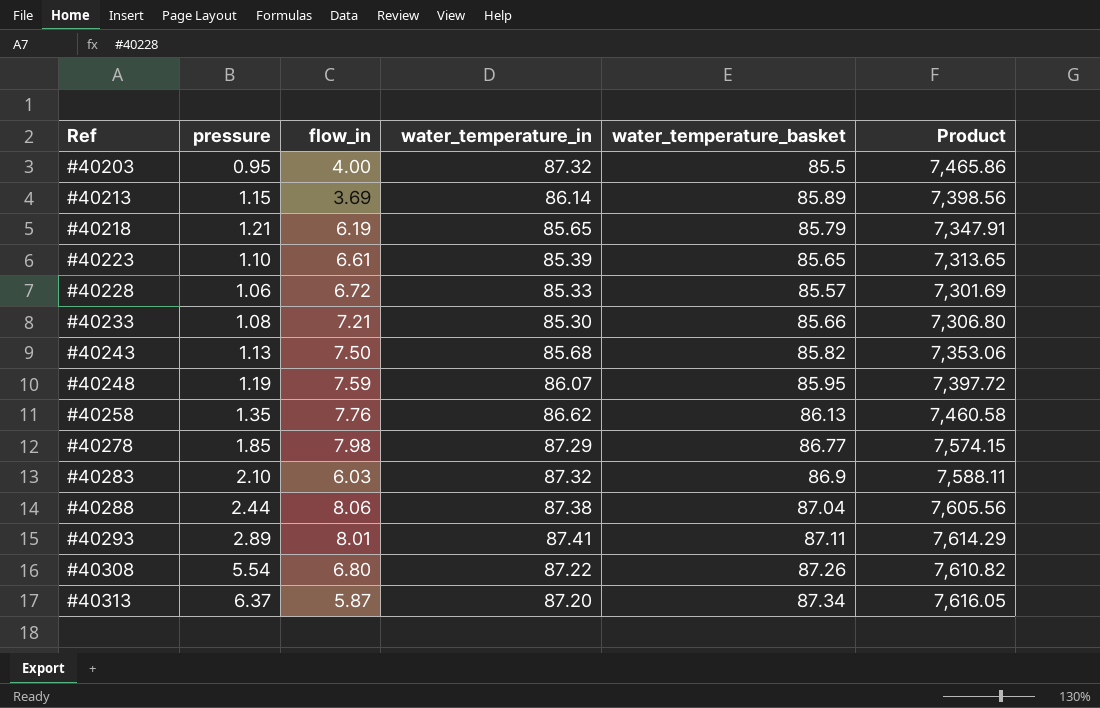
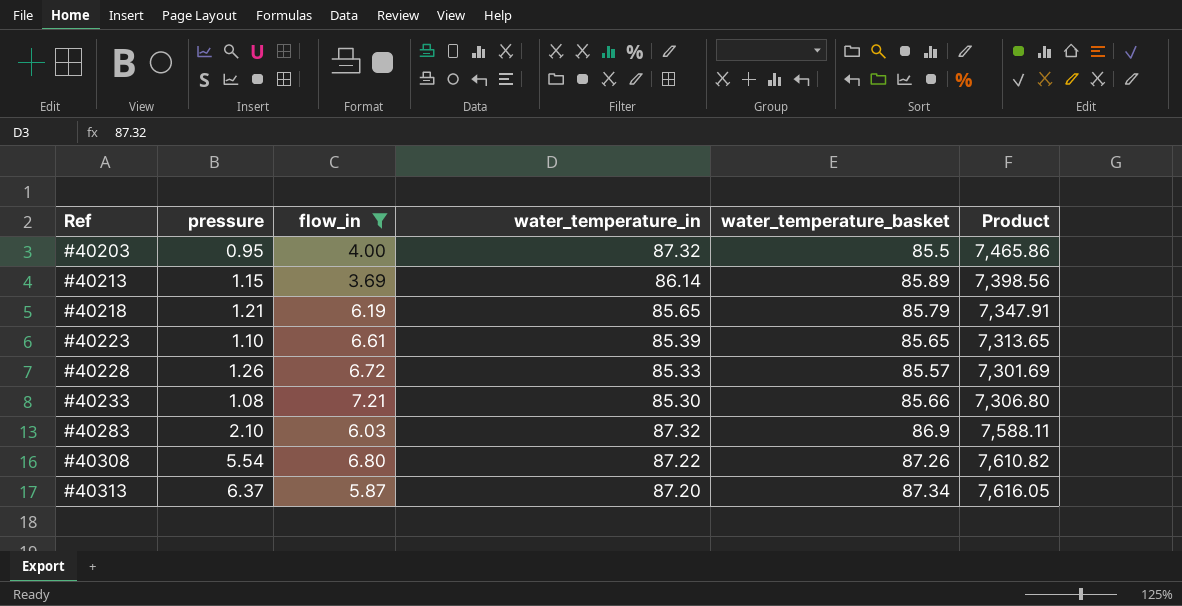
filter: none -> flow_in <= 7.21
#40228 | pressure: 1.06 -> 1.26

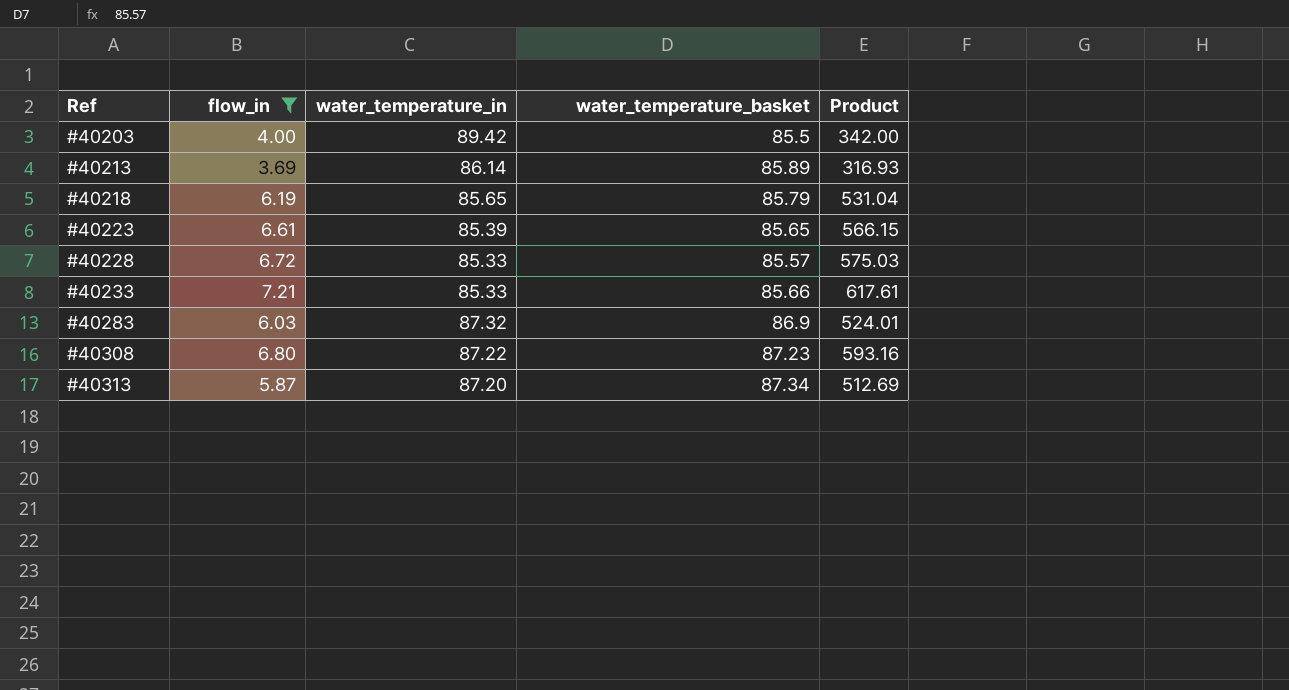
column pressure | position: 2 -> none
column Product | formula: [water_temperature_in] * [water_temperature_basket] -> [flow_in] * [water_temperature_basket]
#40203 | water_temperature_in: 87.32 -> 89.42
#40233 | water_temperature_in: 85.30 -> 85.33
#40308 | water_temperature_basket: 87.26 -> 87.23

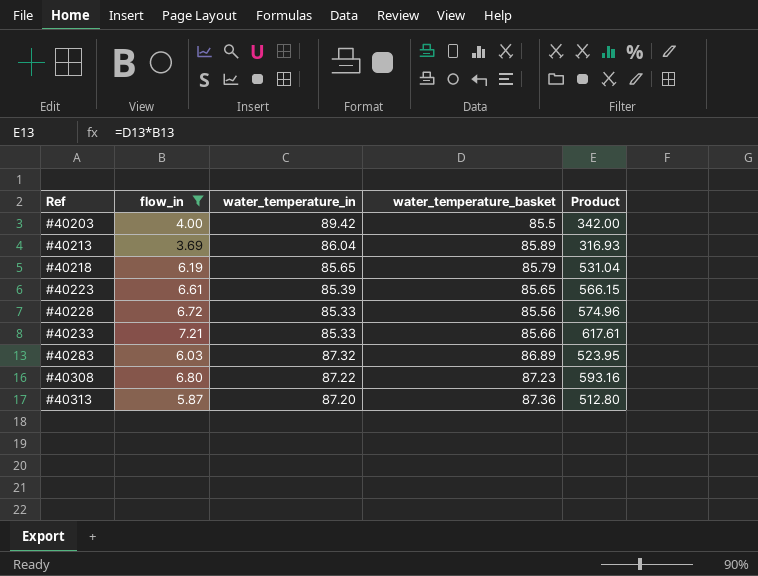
#40213 | water_temperature_in: 86.14 -> 86.04
#40228 | water_temperature_basket: 85.57 -> 85.56
#40228 | Product: 575.03 -> 574.96
#40283 | water_temperature_basket: 86.9 -> 86.89
#40283 | Product: 524.01 -> 523.95
#40313 | water_temperature_basket: 87.34 -> 87.36
#40313 | Product: 512.69 -> 512.80

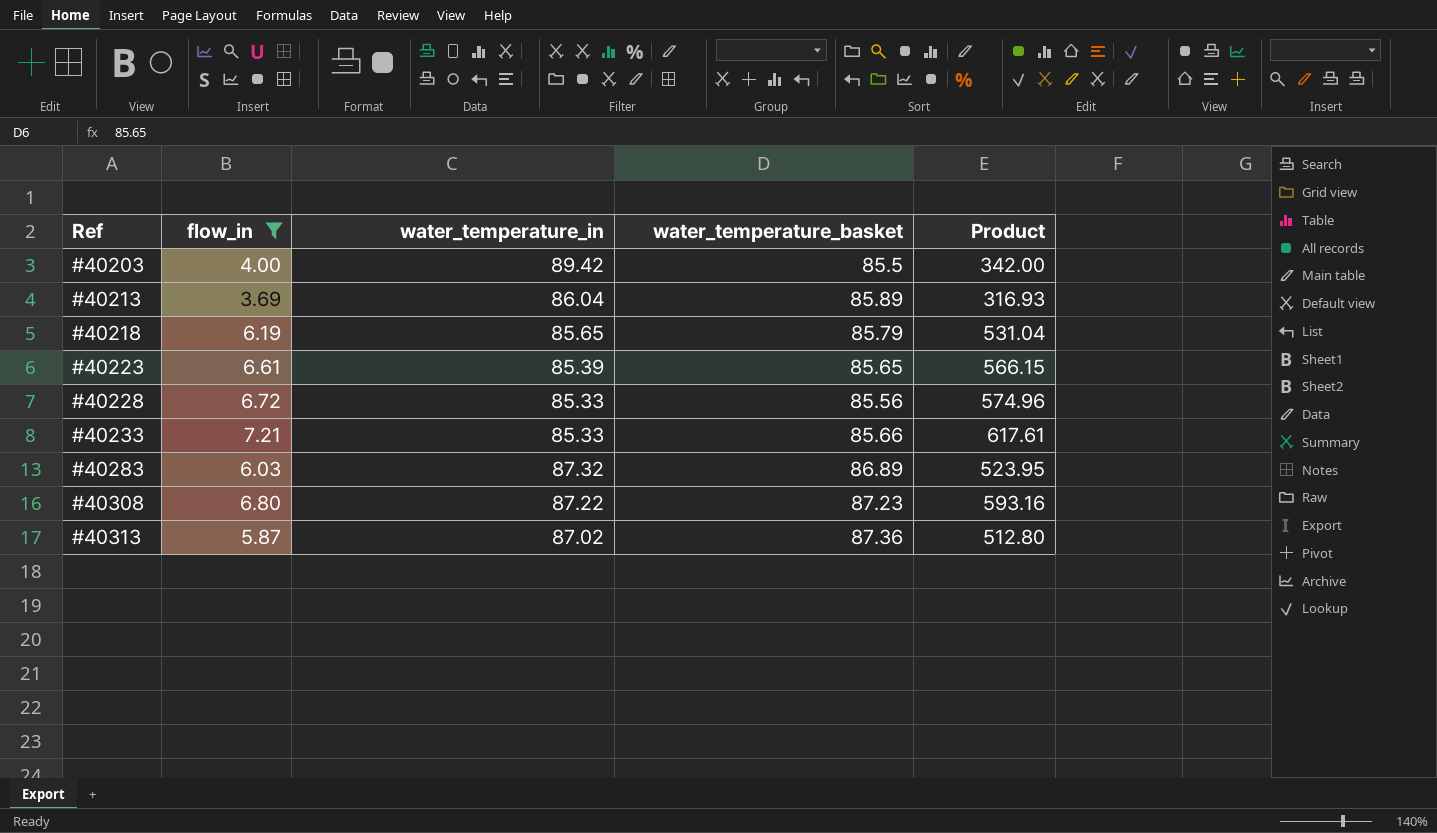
#40313 | water_temperature_in: 87.20 -> 87.02

